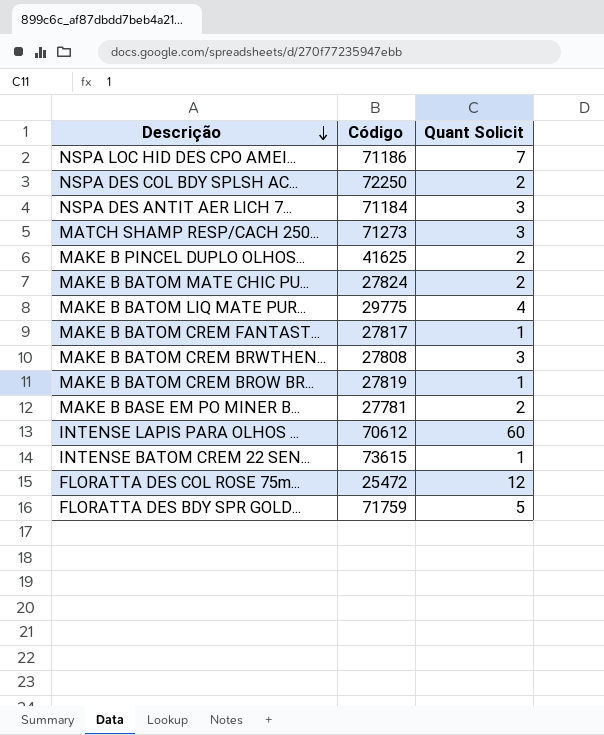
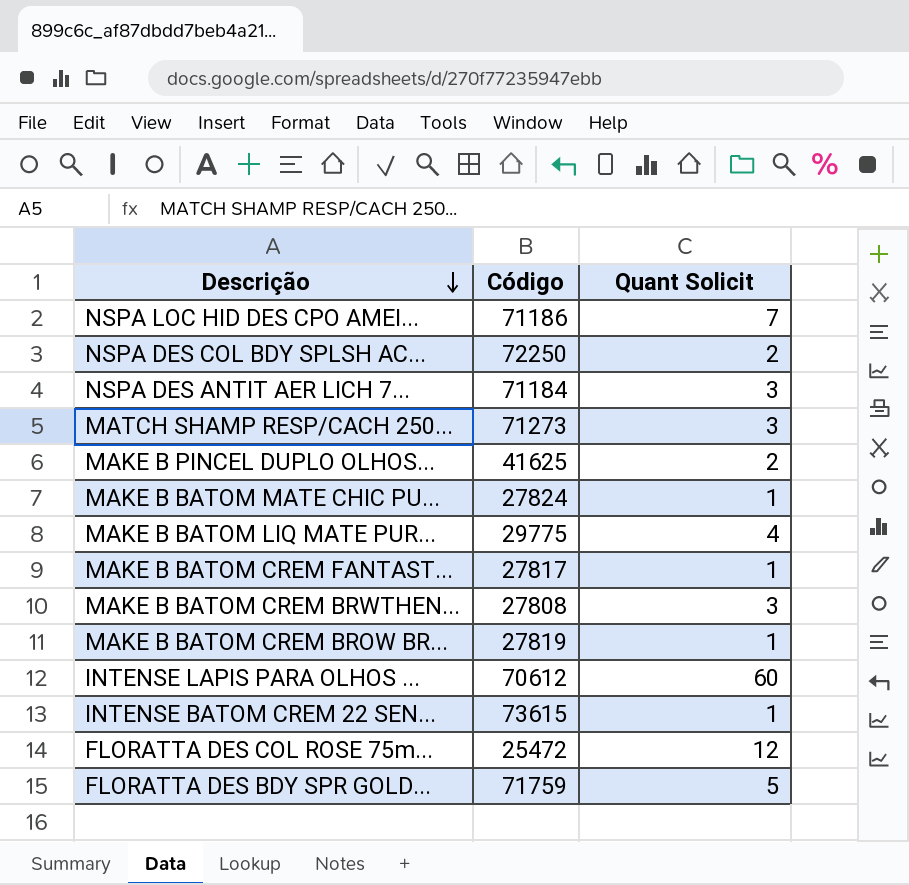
row MAKE B BASE EM PO MINER B...: 27781 | 2 -> none
MAKE B BATOM MATE CHIC PU... | Quant Solicit: 2 -> 1

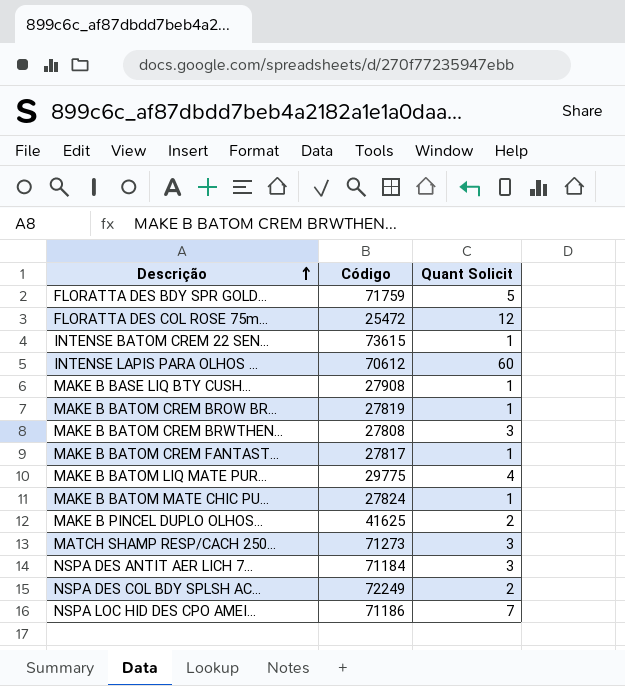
row order: Descrição descending -> Descrição ascending
row MAKE B BASE LIQ BTY CUSH...: none -> 27908 | 1
NSPA DES COL BDY SPLSH AC... | Código: 72250 -> 72249

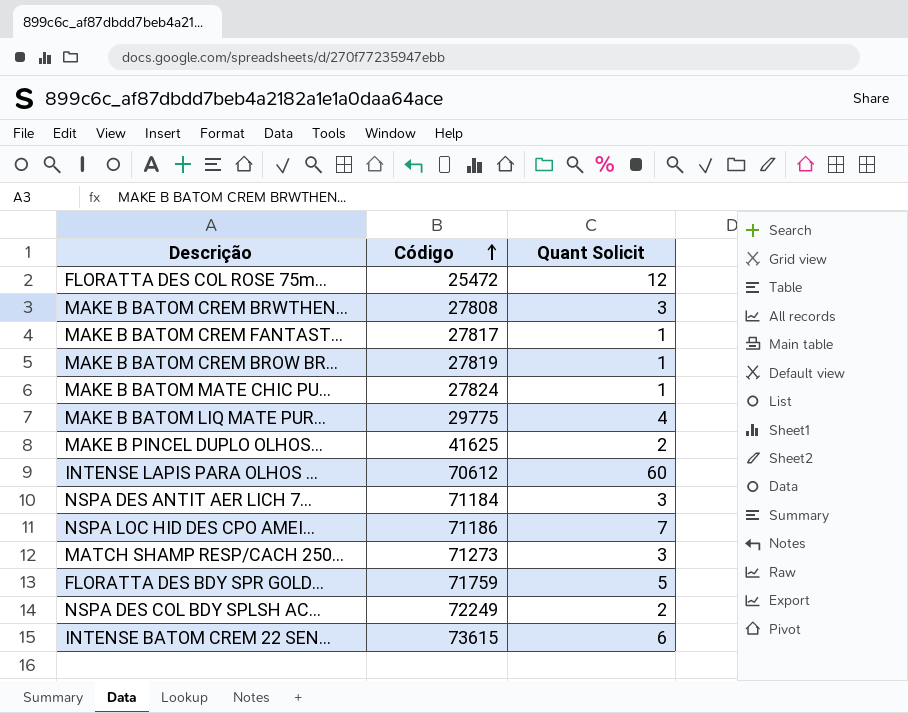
row order: Descrição ascending -> Código ascending
row MAKE B BASE LIQ BTY CUSH...: 27908 | 1 -> none
INTENSE BATOM CREM 22 SEN... | Quant Solicit: 1 -> 6

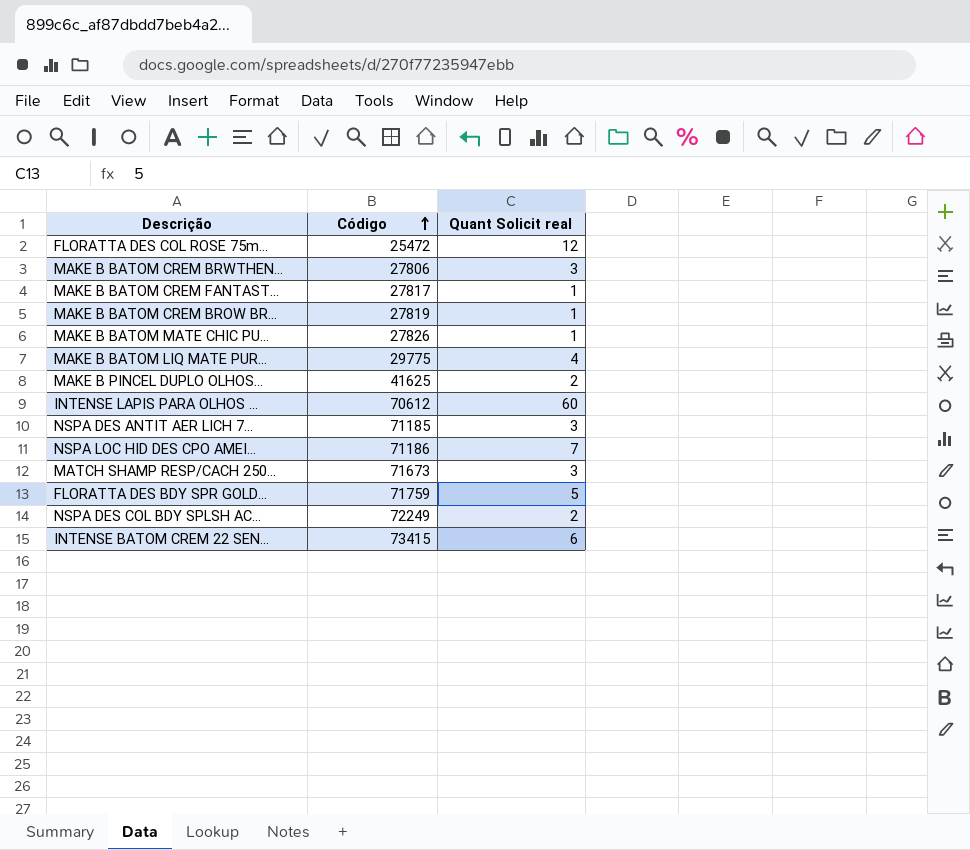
column name: Quant Solicit -> Quant Solicit real
MAKE B BATOM CREM BRWTHEN... | Código: 27808 -> 27806
MAKE B BATOM MATE CHIC PU... | Código: 27824 -> 27826
NSPA DES ANTIT AER LICH 7... | Código: 71184 -> 71185
MATCH SHAMP RESP/CACH 250... | Código: 71273 -> 71673
INTENSE BATOM CREM 22 SEN... | Código: 73615 -> 73415

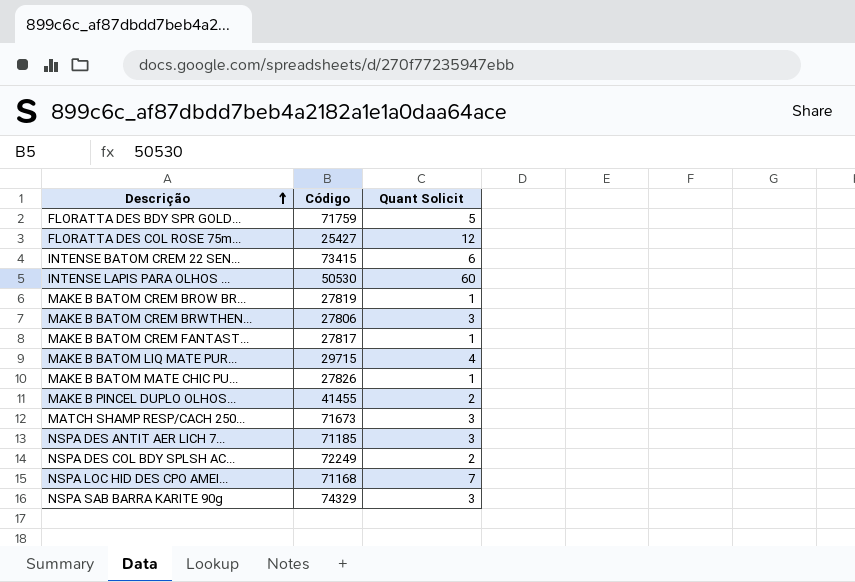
row order: Código ascending -> Descrição ascending
column name: Quant Solicit real -> Quant Solicit
FLORATTA DES COL ROSE 75m... | Código: 25472 -> 25427
INTENSE LAPIS PARA OLHOS ... | Código: 70612 -> 50530
MAKE B BATOM LIQ MATE PUR... | Código: 29775 -> 29715
MAKE B PINCEL DUPLO OLHOS... | Código: 41625 -> 41455
NSPA LOC HID DES CPO AMEI... | Código: 71186 -> 71168
row NSPA SAB BARRA KARITE 90g: none -> 74329 | 3

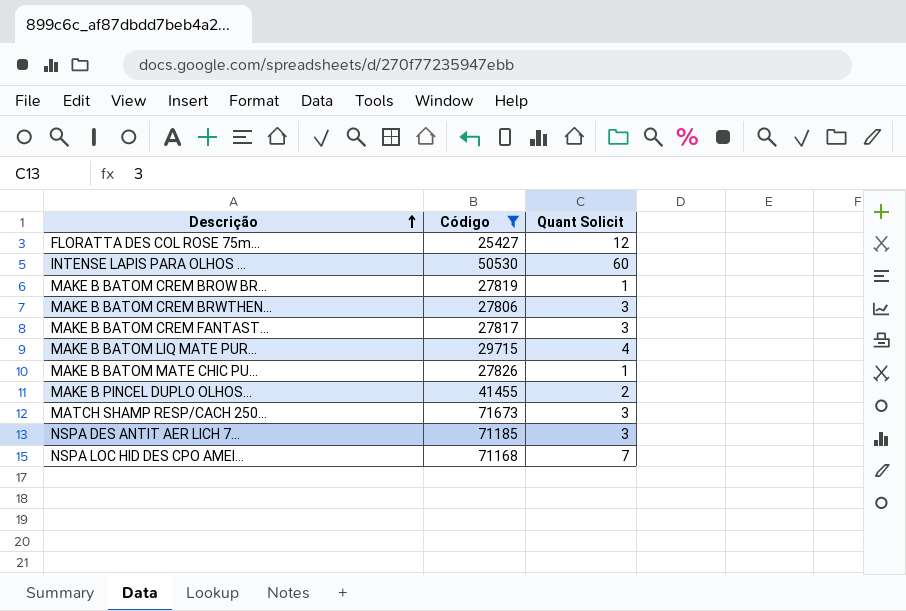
filter: none -> Código <= 71673
MAKE B BATOM CREM FANTAST... | Quant Solicit: 1 -> 3

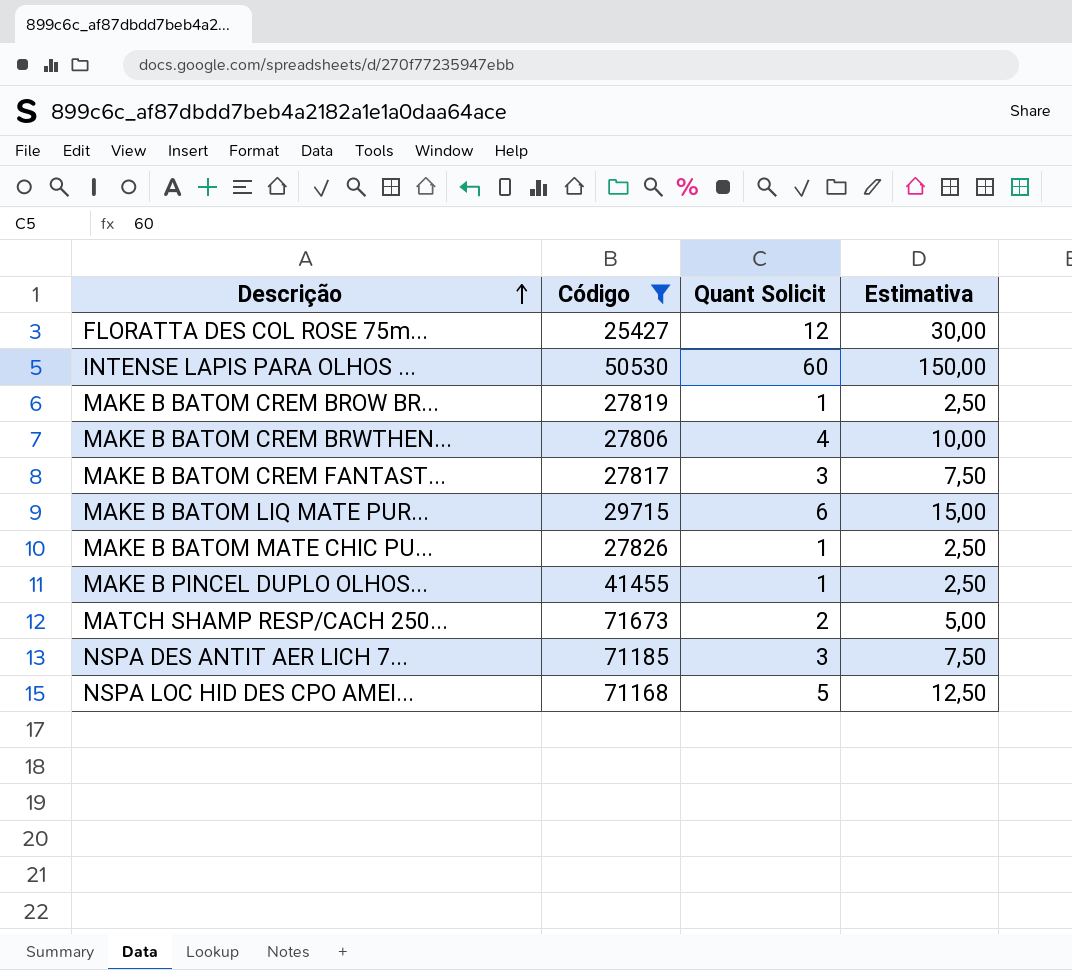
column Estimativa | formula: none -> [Quant Solicit] * 2,5
MAKE B BATOM CREM BRWTHEN... | Quant Solicit: 3 -> 4
MAKE B BATOM LIQ MATE PUR... | Quant Solicit: 4 -> 6
MAKE B PINCEL DUPLO OLHOS... | Quant Solicit: 2 -> 1
MATCH SHAMP RESP/CACH 250... | Quant Solicit: 3 -> 2
NSPA LOC HID DES CPO AMEI... | Quant Solicit: 7 -> 5

